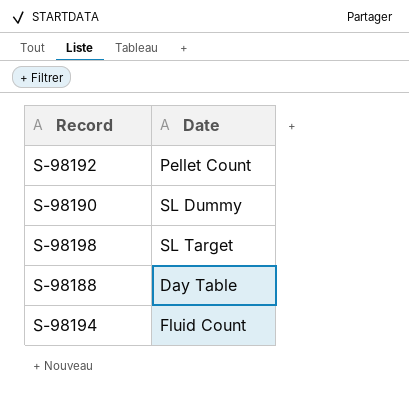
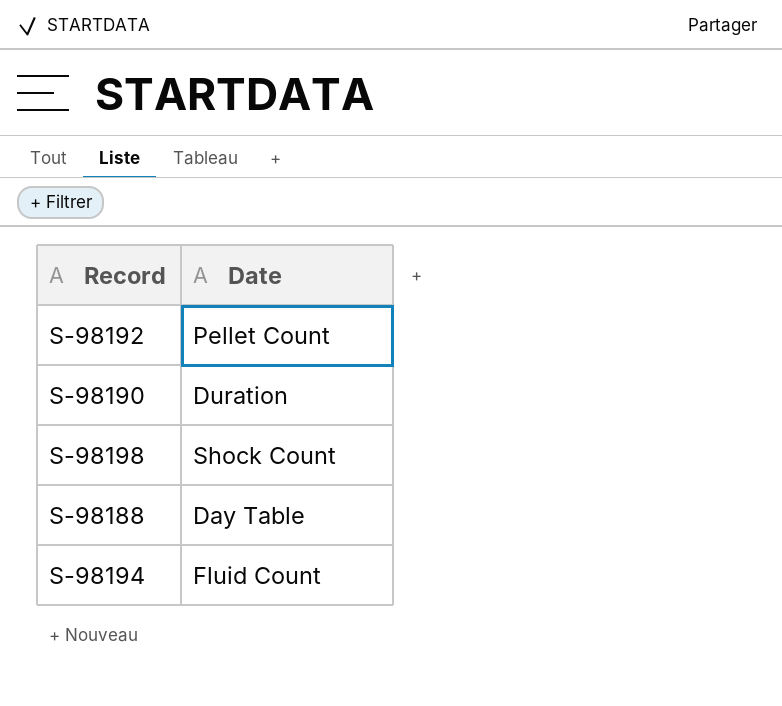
S-98190 | Date: SL Dummy -> Duration
S-98198 | Date: SL Target -> Shock Count

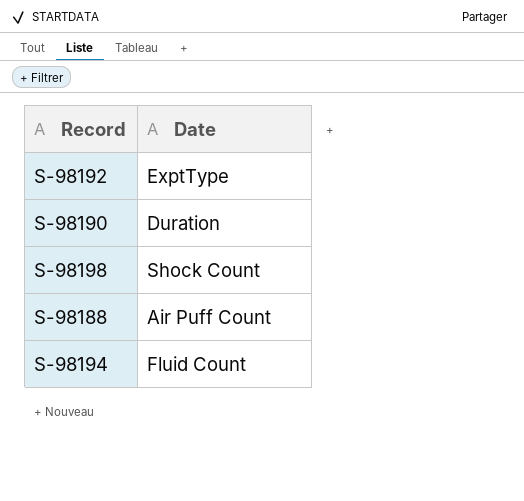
S-98192 | Date: Pellet Count -> ExptType
S-98188 | Date: Day Table -> Air Puff Count

